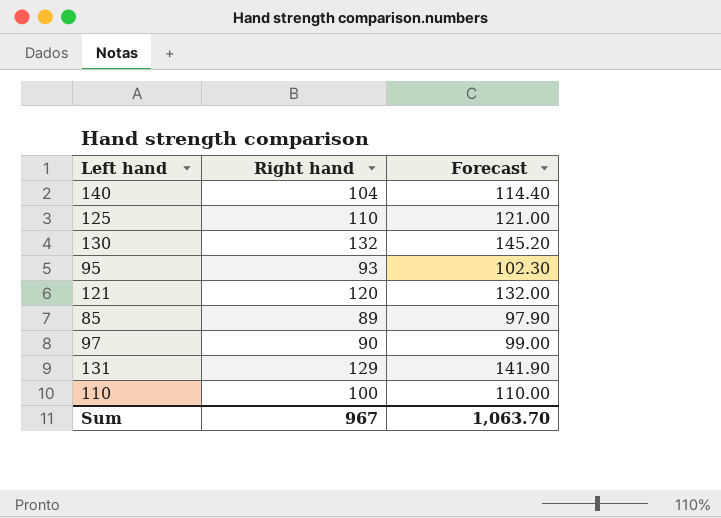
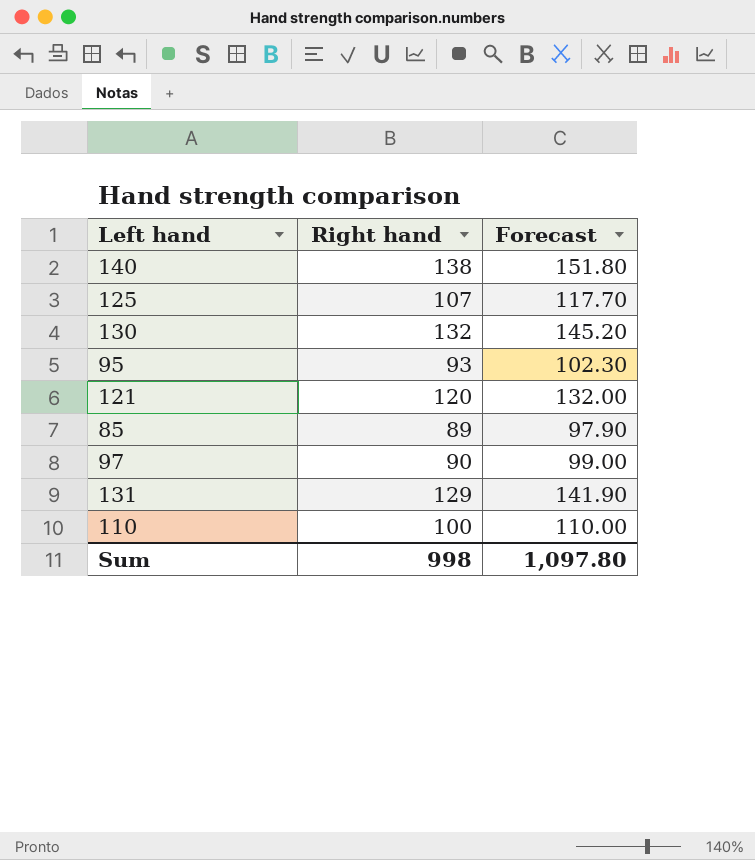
140 | Right hand: 104 -> 138
140 | Forecast: 114.40 -> 151.80
125 | Right hand: 110 -> 107
125 | Forecast: 121.00 -> 117.70
Sum | Right hand: 967 -> 998
Sum | Forecast: 1,063.70 -> 1,097.80

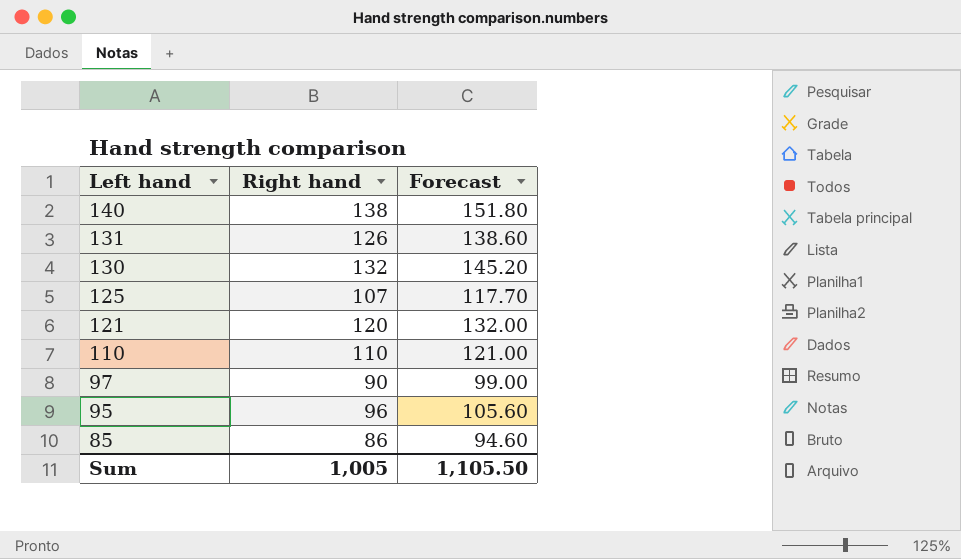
row order: none -> Left hand descending
131 | Right hand: 129 -> 126
131 | Forecast: 141.90 -> 138.60
110 | Right hand: 100 -> 110
110 | Forecast: 110.00 -> 121.00
95 | Right hand: 93 -> 96
95 | Forecast: 102.30 -> 105.60
85 | Right hand: 89 -> 86
85 | Forecast: 97.90 -> 94.60
Sum | Right hand: 998 -> 1,005
Sum | Forecast: 1,097.80 -> 1,105.50

